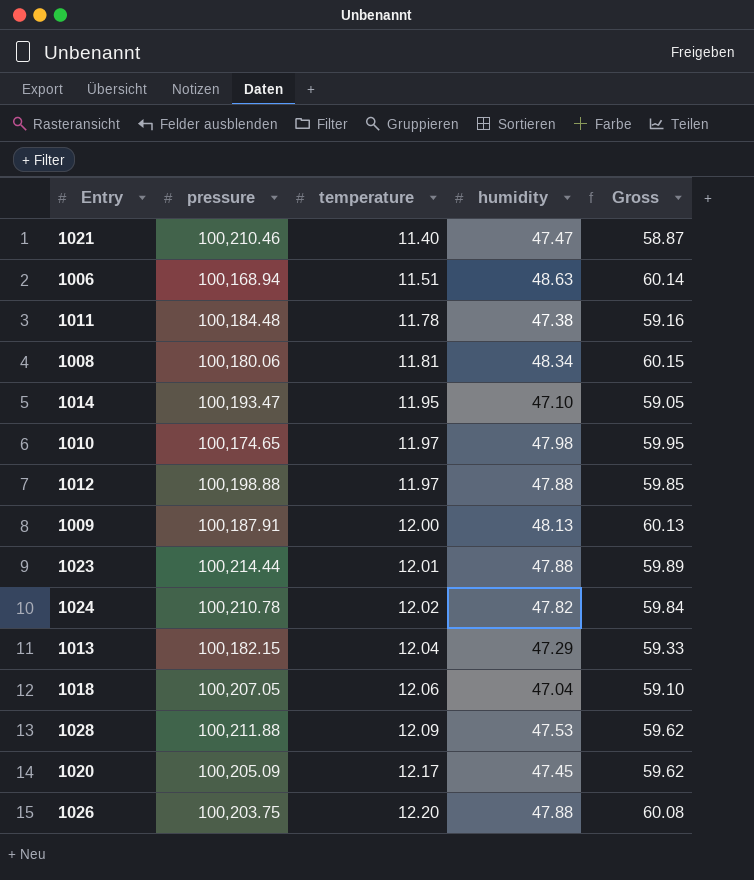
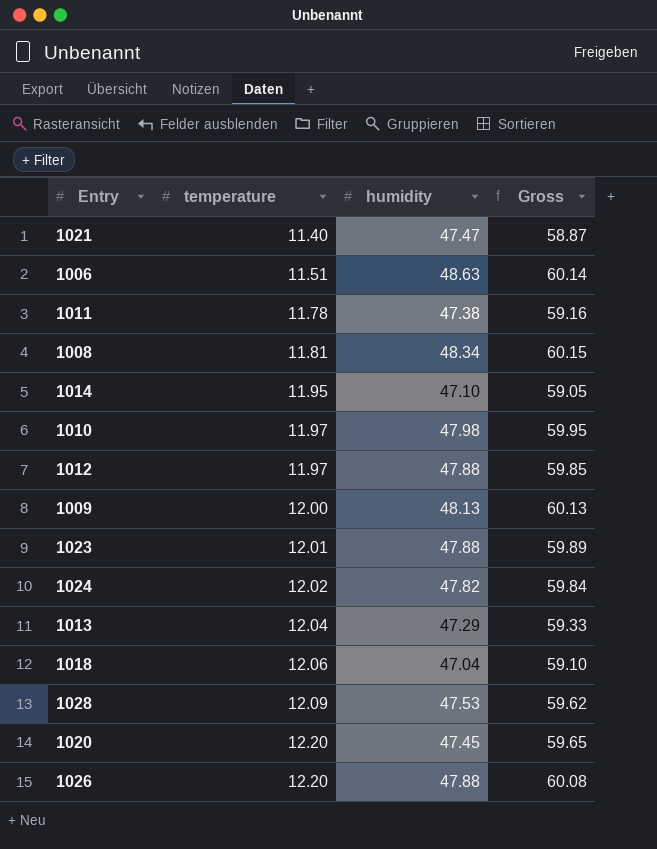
column pressure | position: 2 -> none
1020 | temperature: 12.17 -> 12.20
1020 | Gross: 59.62 -> 59.65

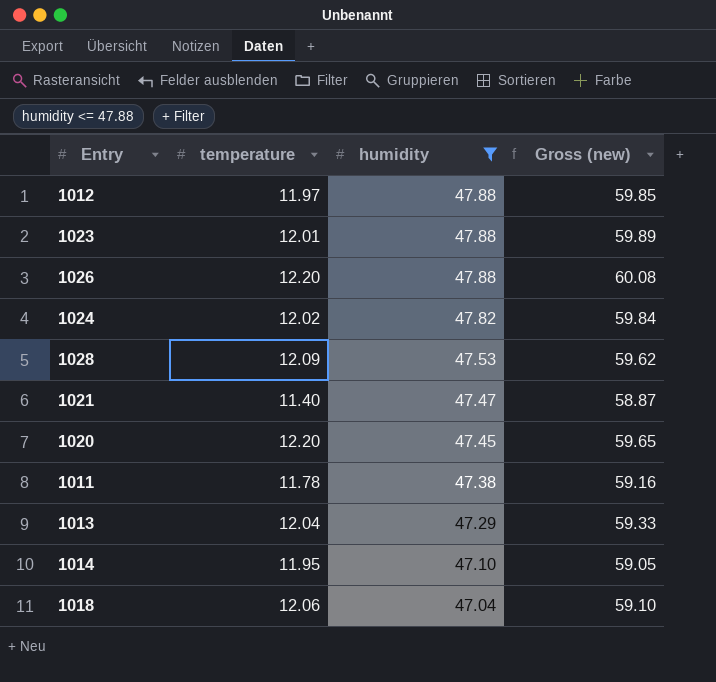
filter: none -> humidity <= 47.88
row order: temperature ascending -> humidity descending
column name: Gross -> Gross (new)

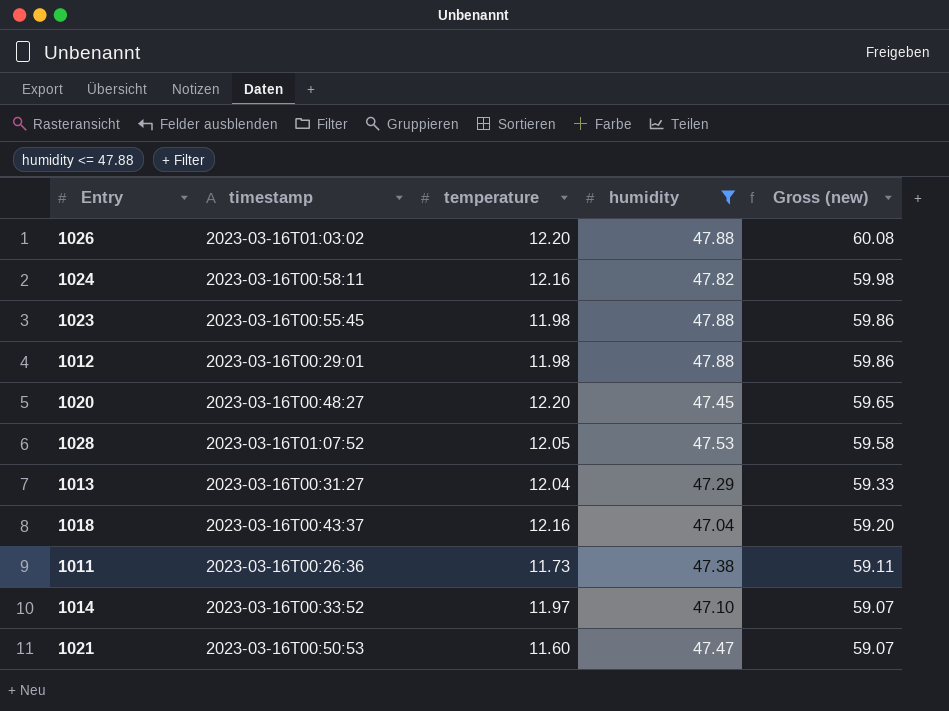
row order: humidity descending -> Gross (new) descending
column timestamp | position: none -> 2
1024 | temperature: 12.02 -> 12.16
1024 | Gross (new): 59.84 -> 59.98
1023 | temperature: 12.01 -> 11.98
1023 | Gross (new): 59.89 -> 59.86
1012 | temperature: 11.97 -> 11.98
1012 | Gross (new): 59.85 -> 59.86
1028 | temperature: 12.09 -> 12.05
1028 | Gross (new): 59.62 -> 59.58
1018 | temperature: 12.06 -> 12.16
1018 | Gross (new): 59.10 -> 59.20
1011 | temperature: 11.78 -> 11.73
1011 | Gross (new): 59.16 -> 59.11
1014 | temperature: 11.95 -> 11.97
1014 | Gross (new): 59.05 -> 59.07
1021 | temperature: 11.40 -> 11.60
1021 | Gross (new): 58.87 -> 59.07

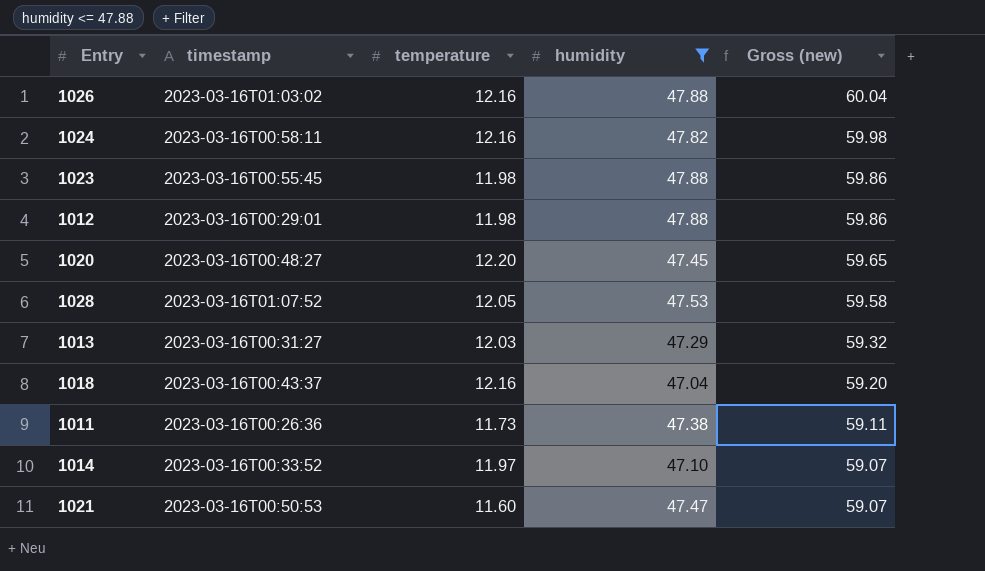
1026 | temperature: 12.20 -> 12.16
1026 | Gross (new): 60.08 -> 60.04
1013 | temperature: 12.04 -> 12.03
1013 | Gross (new): 59.33 -> 59.32

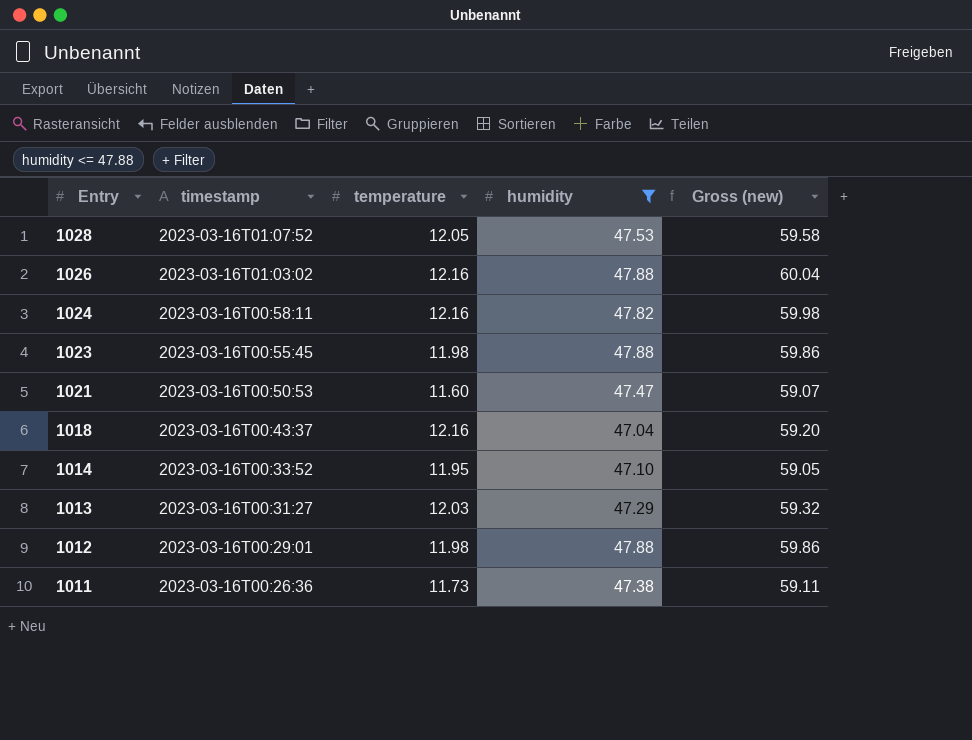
row order: Gross (new) descending -> Entry descending
row 1020: 2023-03-16T00:48:27 | 12.20 | 47.45 | 59.65 -> none
1014 | temperature: 11.97 -> 11.95
1014 | Gross (new): 59.07 -> 59.05

